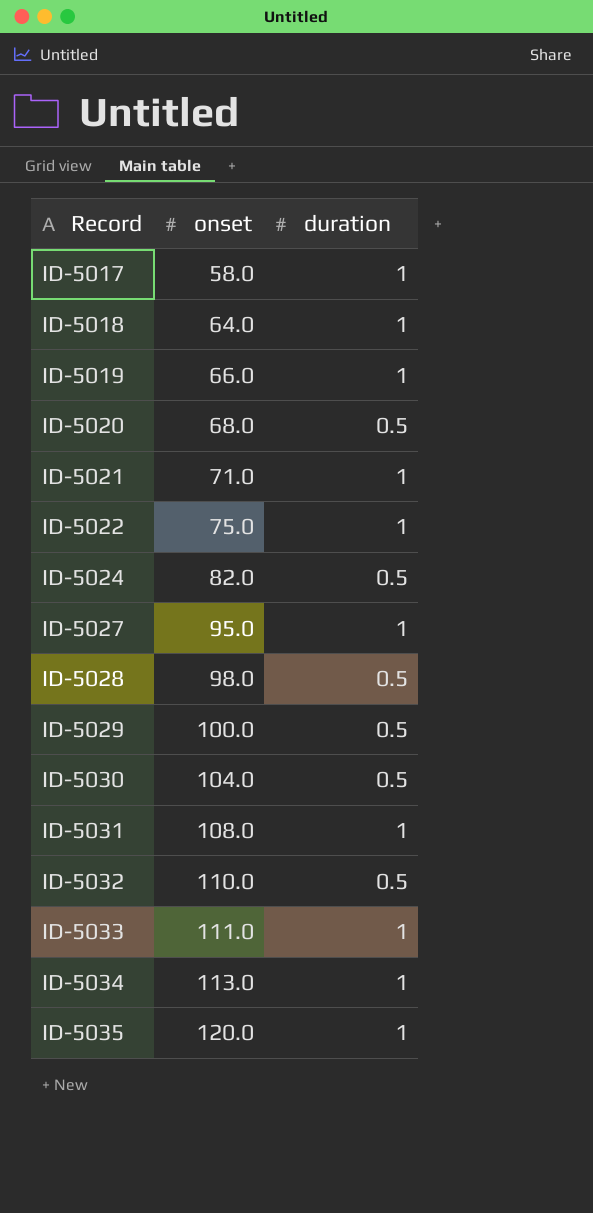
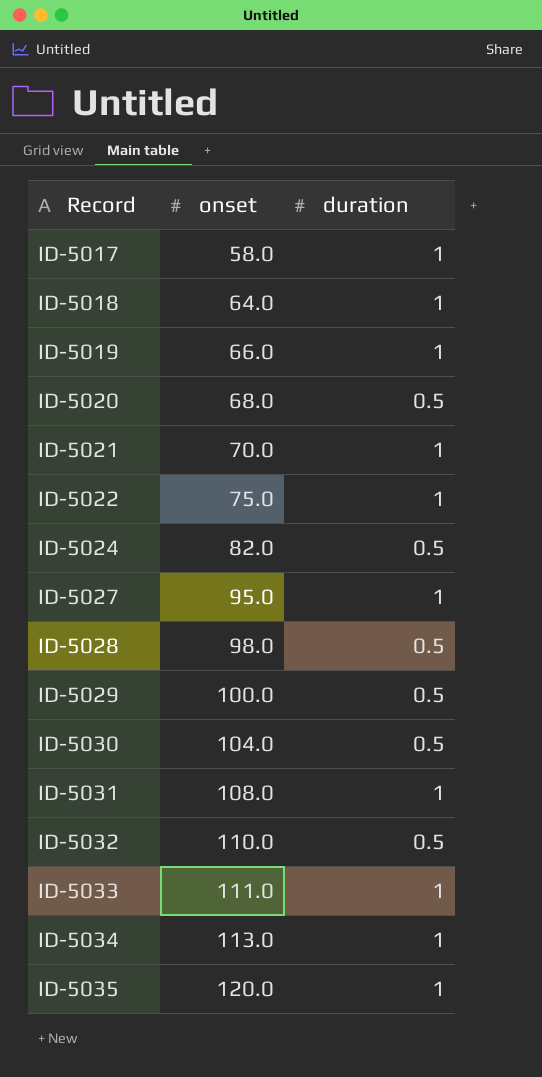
ID-5021 | onset: 71.0 -> 70.0

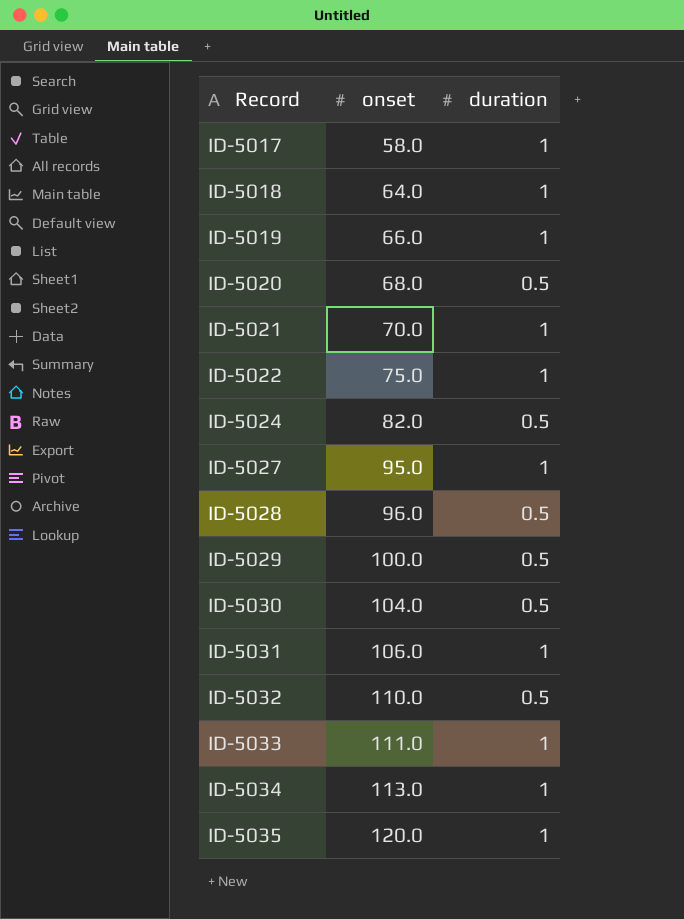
ID-5028 | onset: 98.0 -> 96.0
ID-5031 | onset: 108.0 -> 106.0

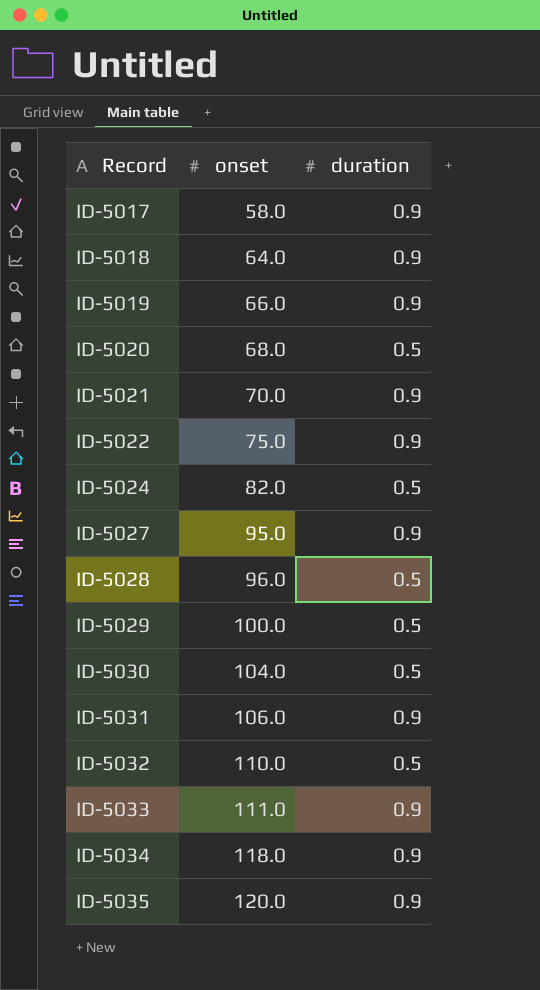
ID-5017 | duration: 1 -> 0.9
ID-5018 | duration: 1 -> 0.9
ID-5019 | duration: 1 -> 0.9
ID-5021 | duration: 1 -> 0.9
ID-5022 | duration: 1 -> 0.9
ID-5027 | duration: 1 -> 0.9
ID-5031 | duration: 1 -> 0.9
ID-5033 | duration: 1 -> 0.9
ID-5034 | onset: 113.0 -> 118.0
ID-5034 | duration: 1 -> 0.9
ID-5035 | duration: 1 -> 0.9

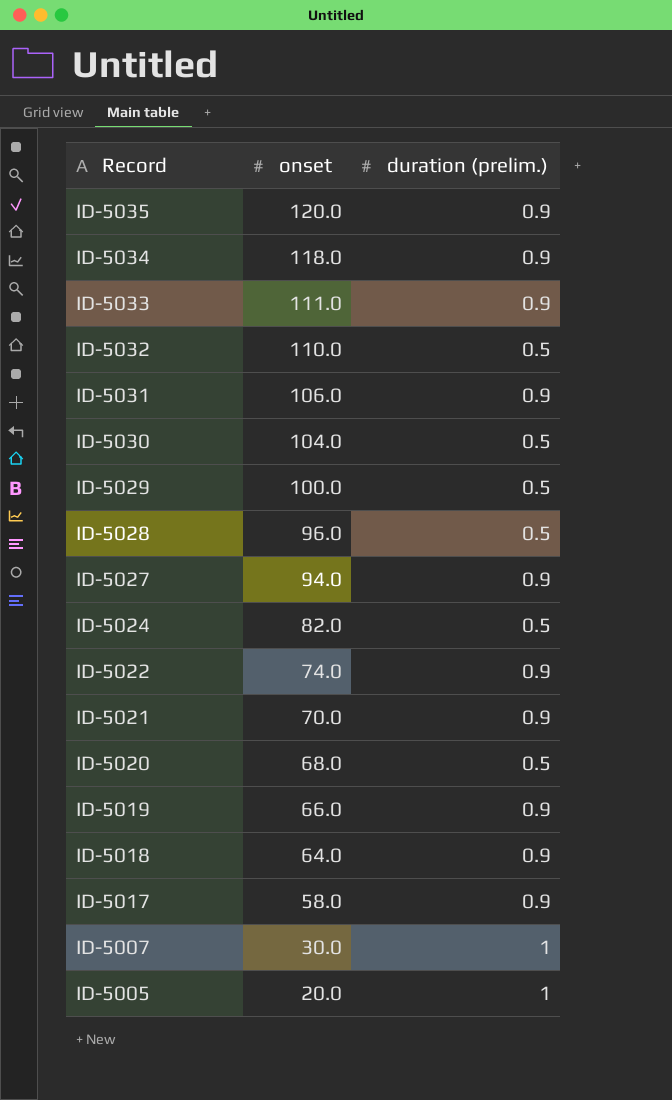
row order: Record ascending -> Record descending
column name: duration -> duration (prelim.)
ID-5027 | onset: 95.0 -> 94.0
ID-5022 | onset: 75.0 -> 74.0
row ID-5007: none -> 30.0 | 1
row ID-5005: none -> 20.0 | 1

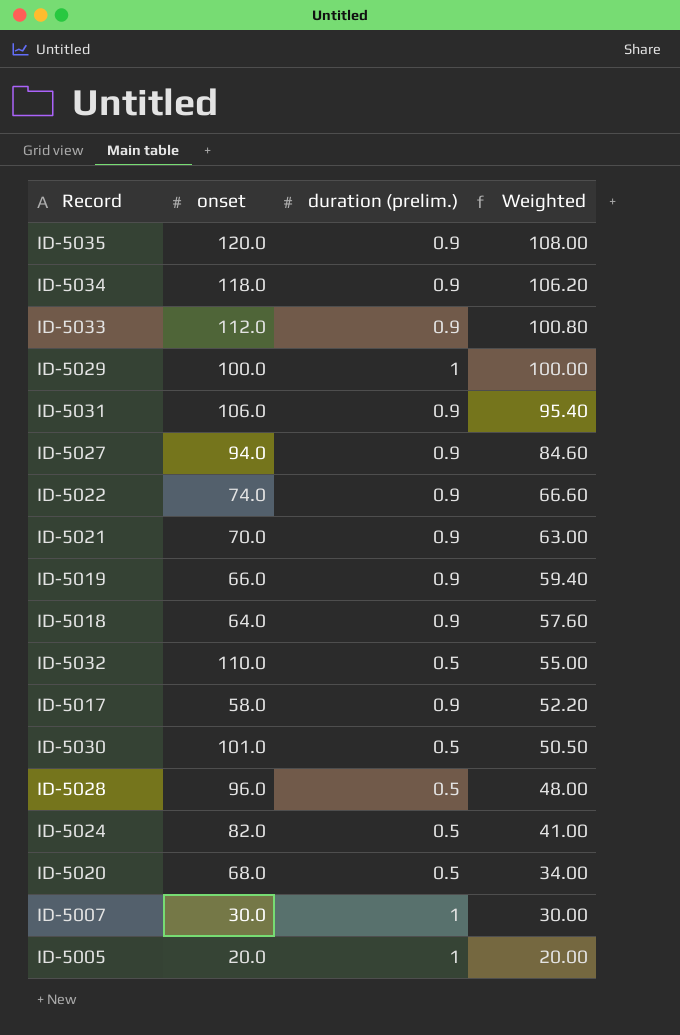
row order: Record descending -> Weighted descending
column Weighted | formula: none -> [onset] * [duration (prelim.)]
ID-5033 | onset: 111.0 -> 112.0
ID-5029 | duration (prelim.): 0.5 -> 1
ID-5030 | onset: 104.0 -> 101.0

